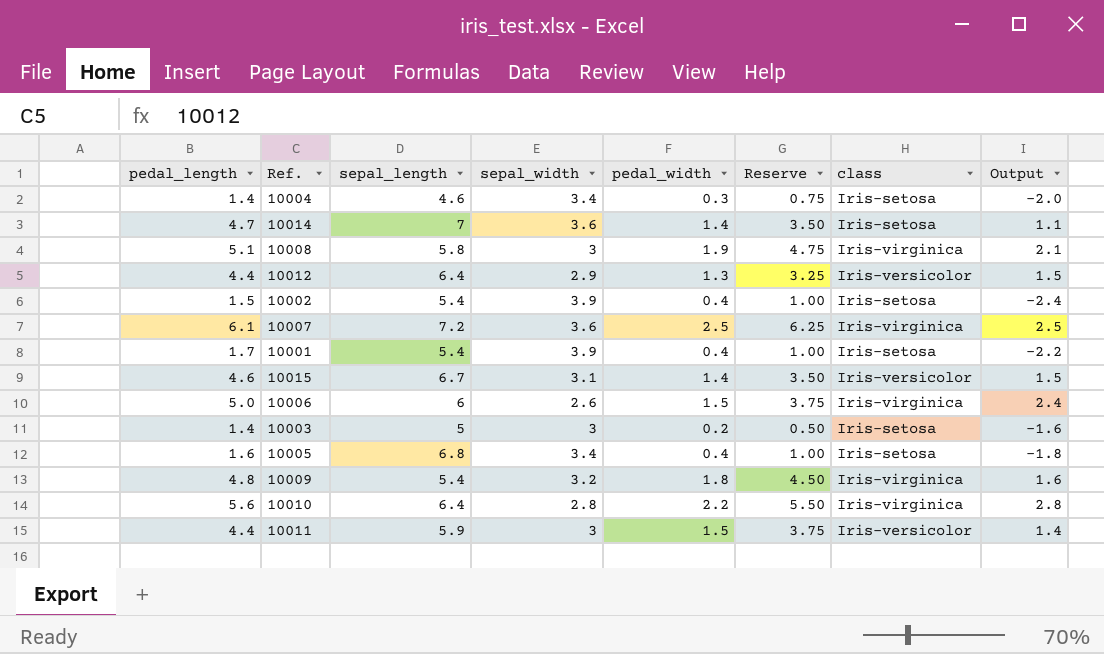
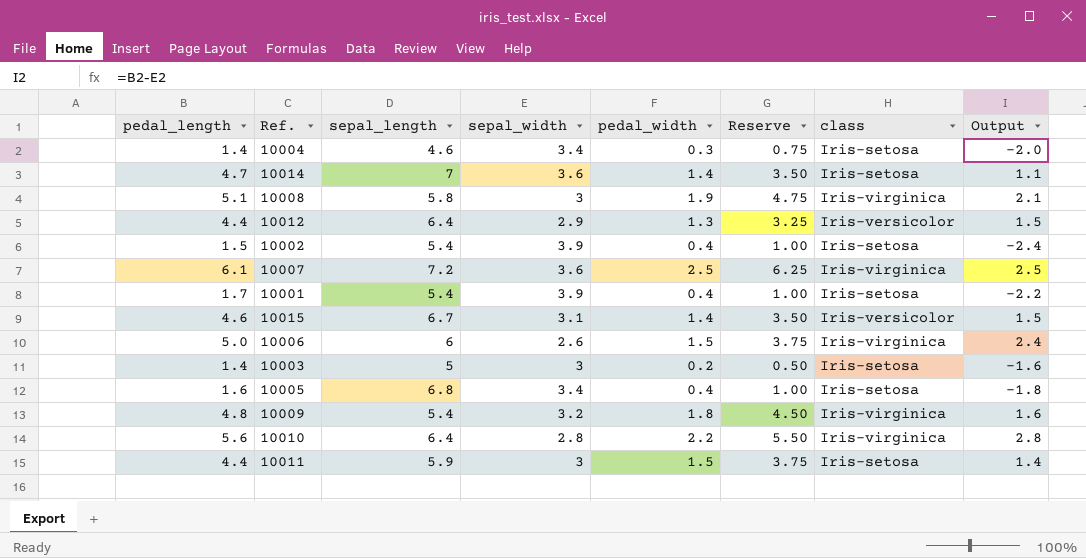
10011 | class: Iris-versicolor -> Iris-setosa

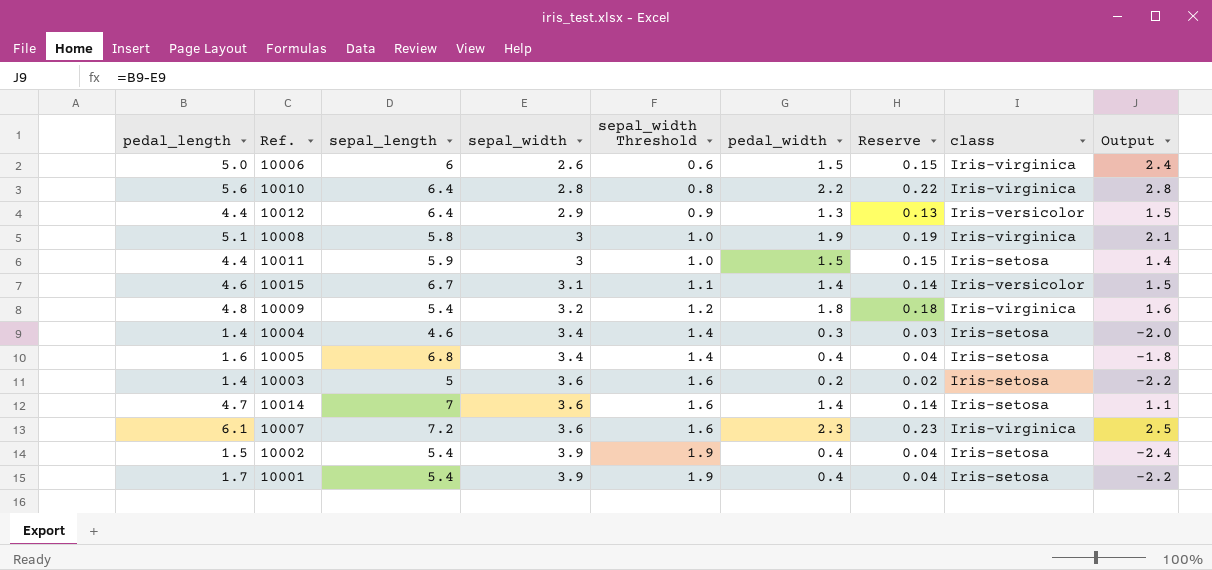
row order: none -> sepal_width ascending
column sepal_width Threshold | formula: none -> [sepal_width] - 2
column Reserve | formula: [pedal_width] * 2.5 -> [pedal_width] * 0.1
10003 | sepal_width: 3 -> 3.6
10003 | Output: -1.6 -> -2.2
10007 | pedal_width: 2.5 -> 2.3

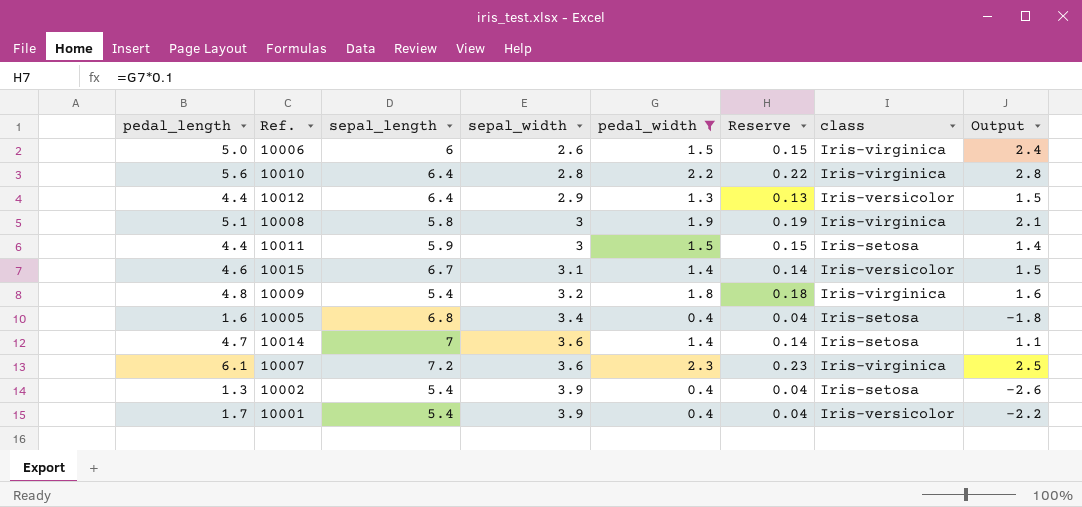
filter: none -> pedal_width >= 0.4
column sepal_width Threshold | formula: [sepal_width] - 2 -> none
10002 | pedal_length: 1.5 -> 1.3
10002 | Output: -2.4 -> -2.6
10001 | class: Iris-setosa -> Iris-versicolor

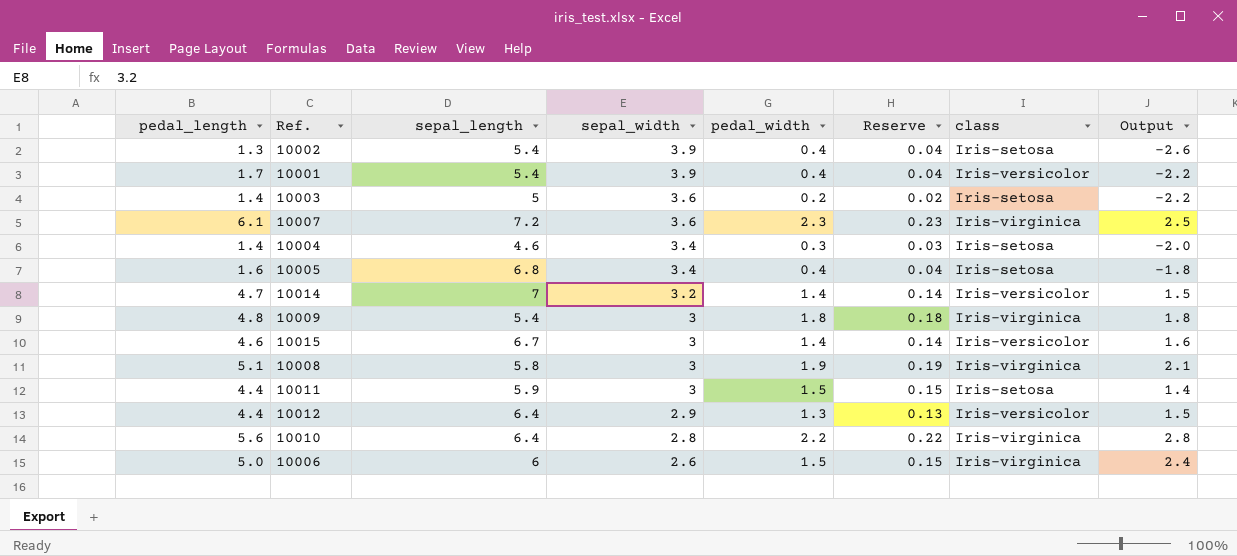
filter: pedal_width >= 0.4 -> none
row order: sepal_width ascending -> sepal_width descending
10014 | sepal_width: 3.6 -> 3.2
10014 | class: Iris-setosa -> Iris-versicolor
10014 | Output: 1.1 -> 1.5
10009 | sepal_width: 3.2 -> 3
10009 | Output: 1.6 -> 1.8
10015 | sepal_width: 3.1 -> 3
10015 | Output: 1.5 -> 1.6

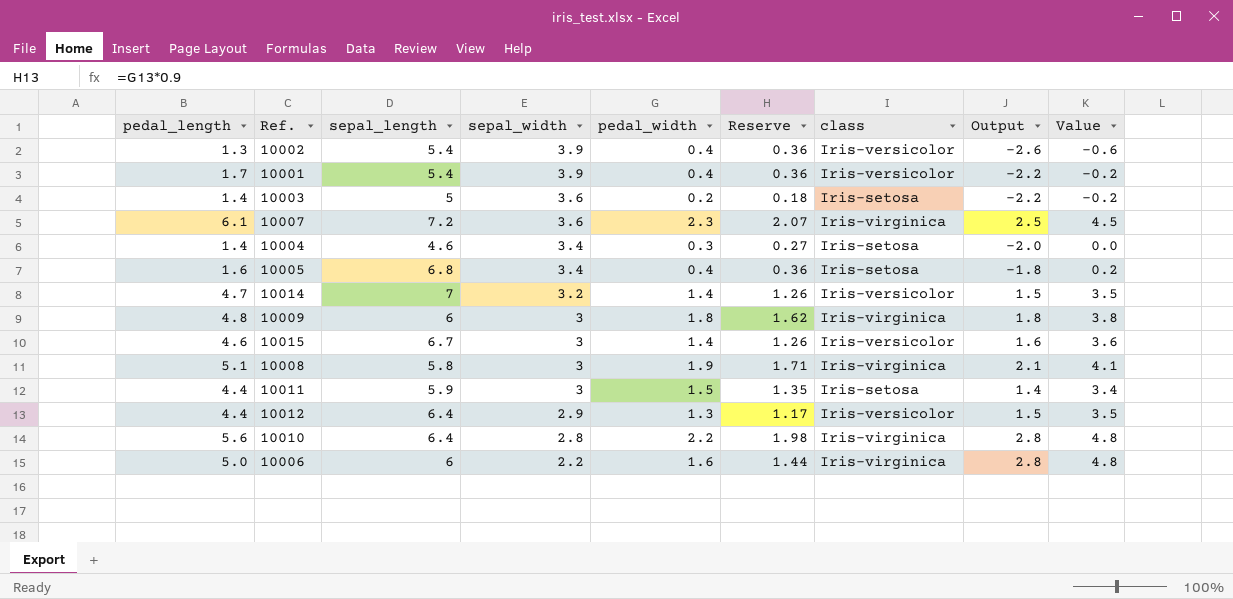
column Reserve | formula: [pedal_width] * 0.1 -> [pedal_width] * 0.9
column Value | formula: none -> [Output] + 2
10002 | class: Iris-setosa -> Iris-versicolor
10009 | sepal_length: 5.4 -> 6
10006 | sepal_width: 2.6 -> 2.2
10006 | pedal_width: 1.5 -> 1.6
10006 | Output: 2.4 -> 2.8

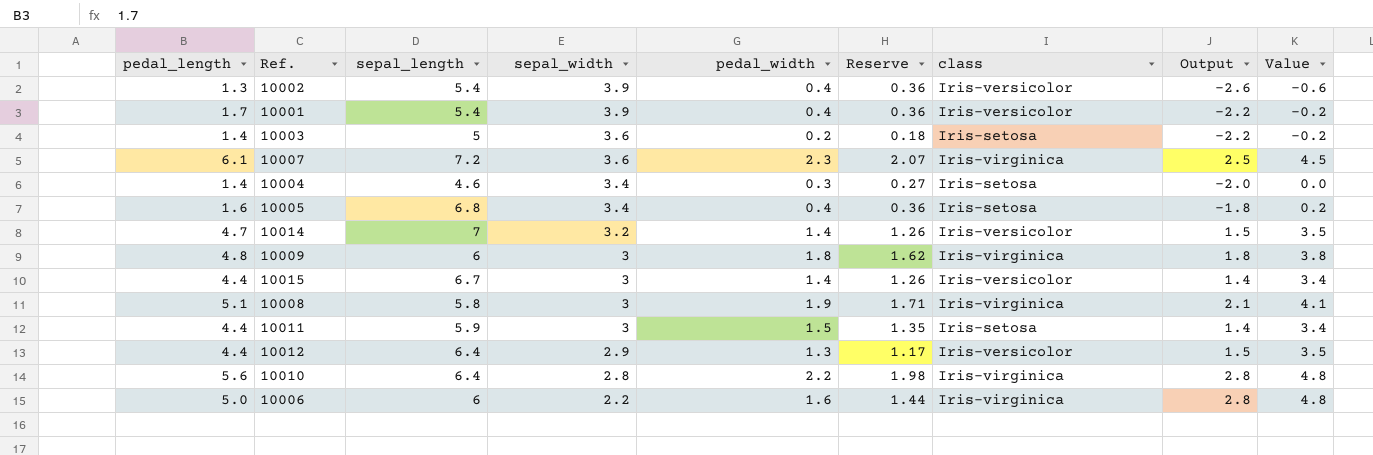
10015 | pedal_length: 4.6 -> 4.4
10015 | Output: 1.6 -> 1.4
10015 | Value: 3.6 -> 3.4

